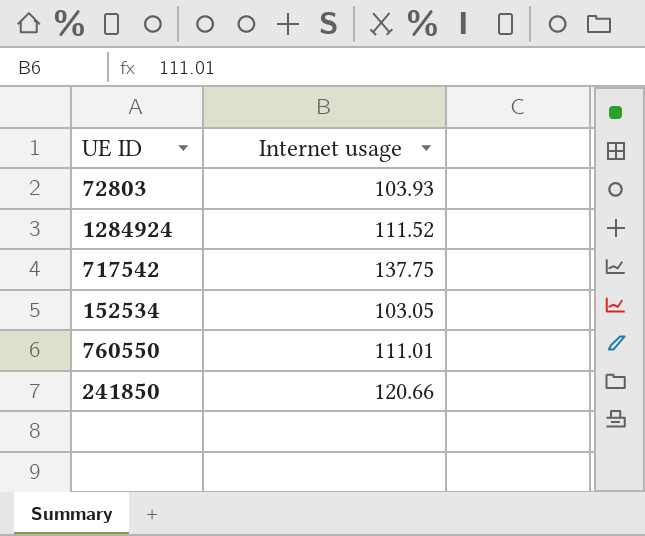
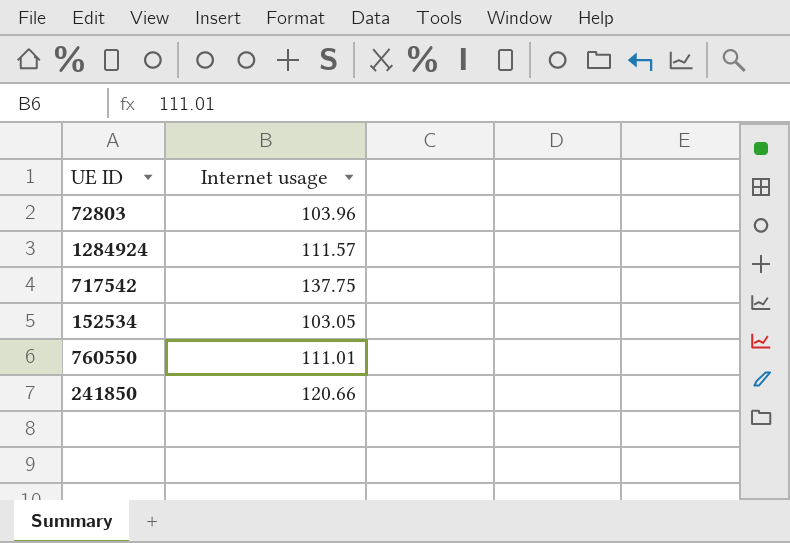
72803 | Internet usage: 103.93 -> 103.96
1284924 | Internet usage: 111.52 -> 111.57

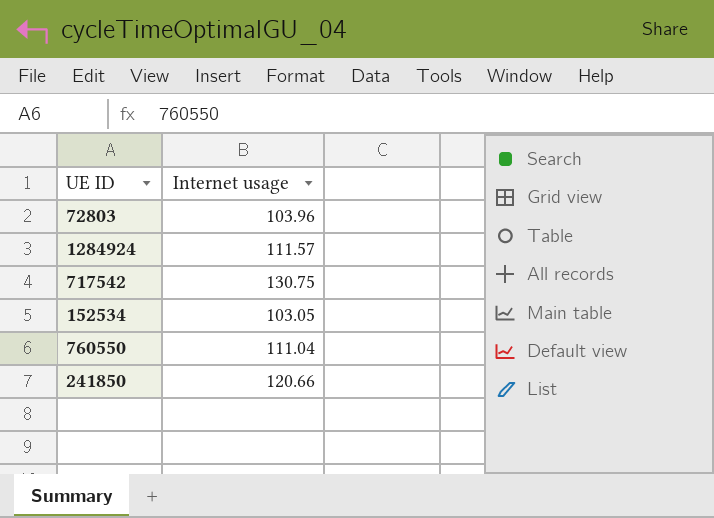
717542 | Internet usage: 137.75 -> 130.75
760550 | Internet usage: 111.01 -> 111.04

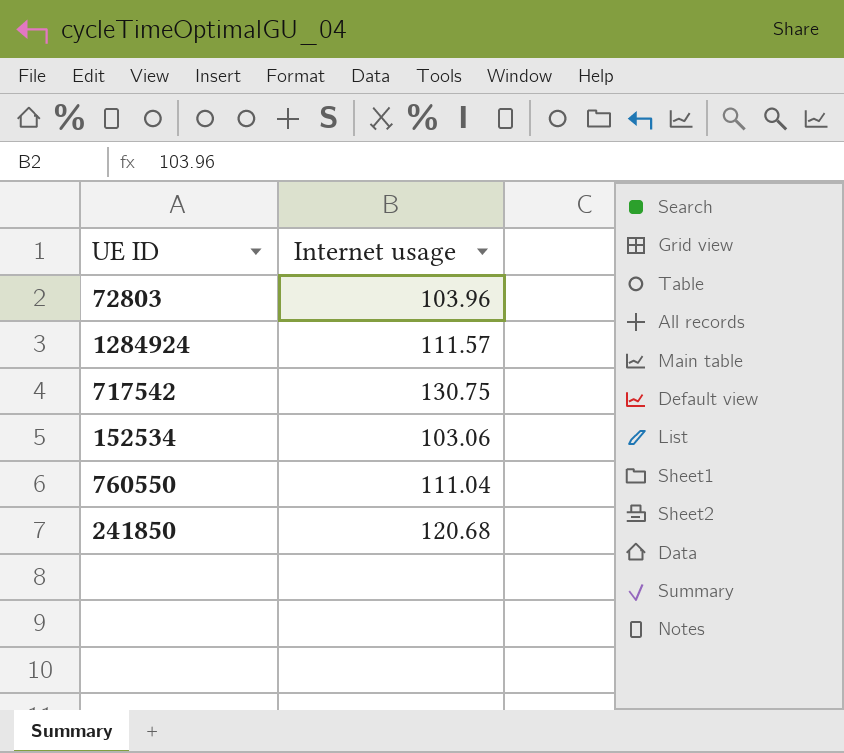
152534 | Internet usage: 103.05 -> 103.06
241850 | Internet usage: 120.66 -> 120.68

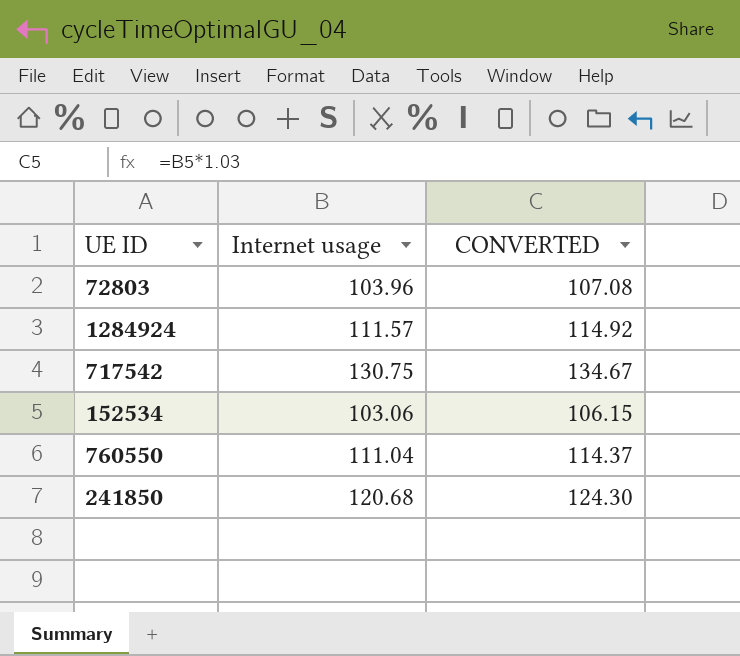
column CONVERTED | formula: none -> [Internet usage] * 1.03

